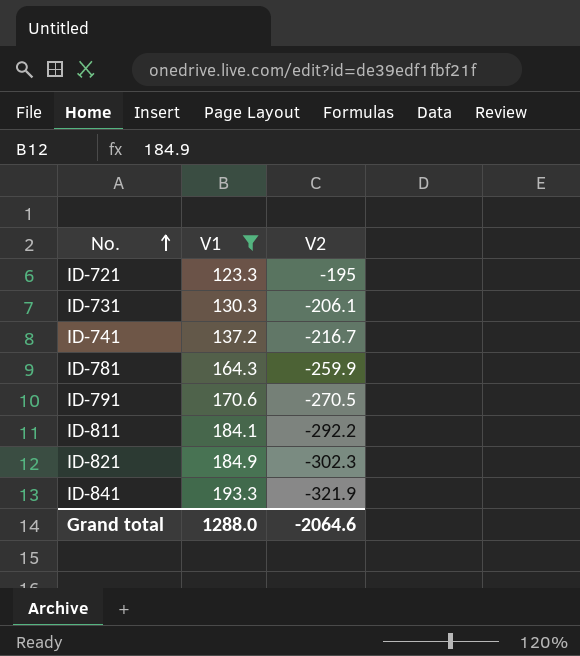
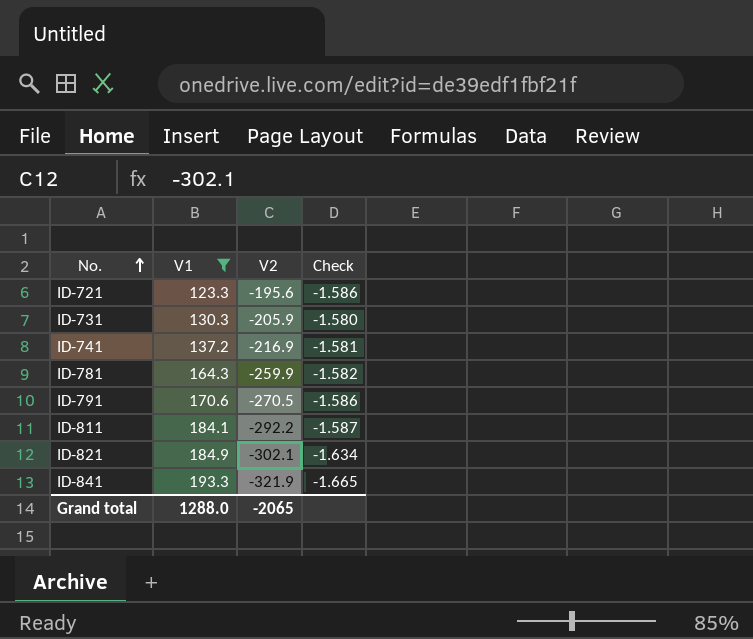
column Check | formula: none -> [V2] / [V1]
ID-721 | V2: -195 -> -195.6
ID-731 | V2: -206.1 -> -205.9
ID-741 | V2: -216.7 -> -216.9
ID-821 | V2: -302.3 -> -302.1
Grand total | V2: -2064.6 -> -2065

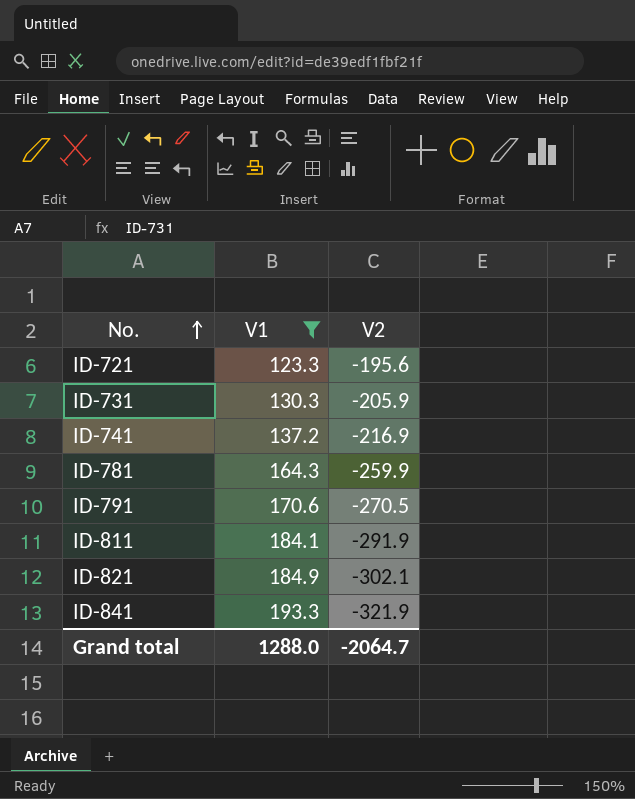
column Check | formula: [V2] / [V1] -> none
ID-811 | V2: -292.2 -> -291.9
Grand total | V2: -2065 -> -2064.7

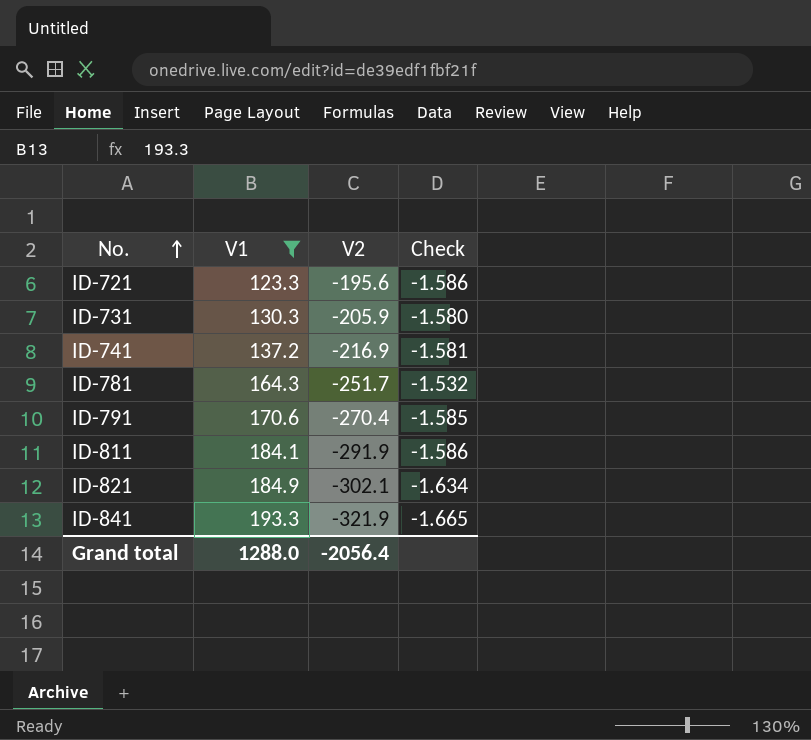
column Check | formula: none -> [V2] / [V1]
ID-781 | V2: -259.9 -> -251.7
ID-791 | V2: -270.5 -> -270.4
Grand total | V2: -2064.7 -> -2056.4

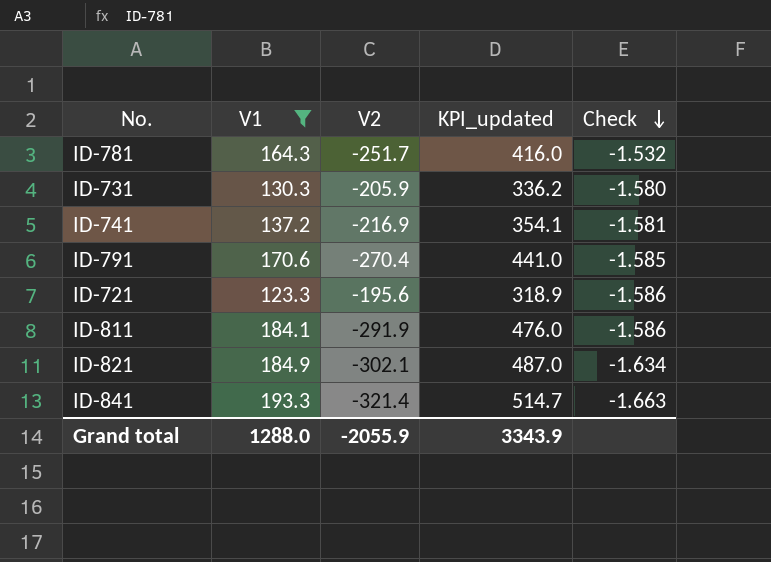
row order: No. ascending -> Check descending
column KPI_updated | formula: none -> [V1] - [V2]
ID-841 | V2: -321.9 -> -321.4
ID-841 | Check: -1.665 -> -1.663
Grand total | V2: -2056.4 -> -2055.9

